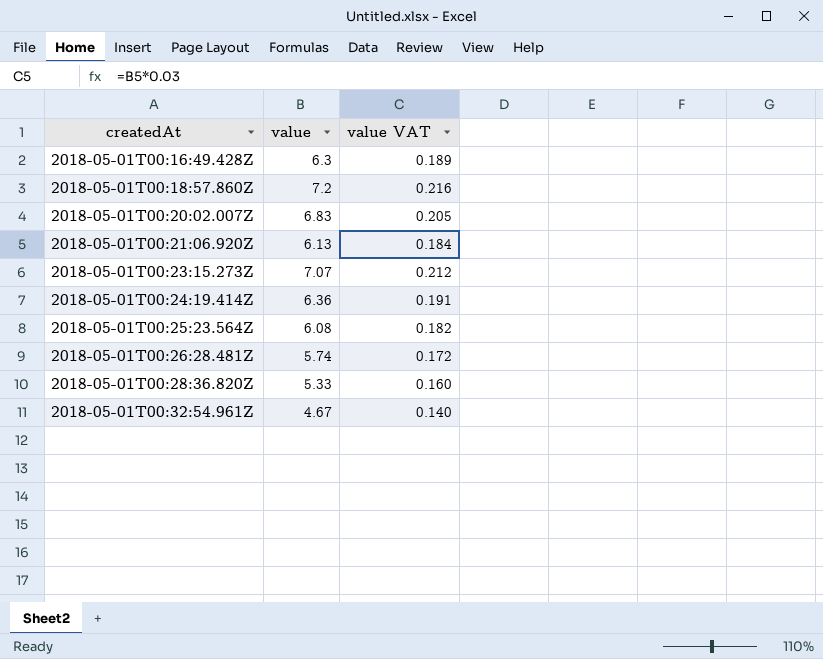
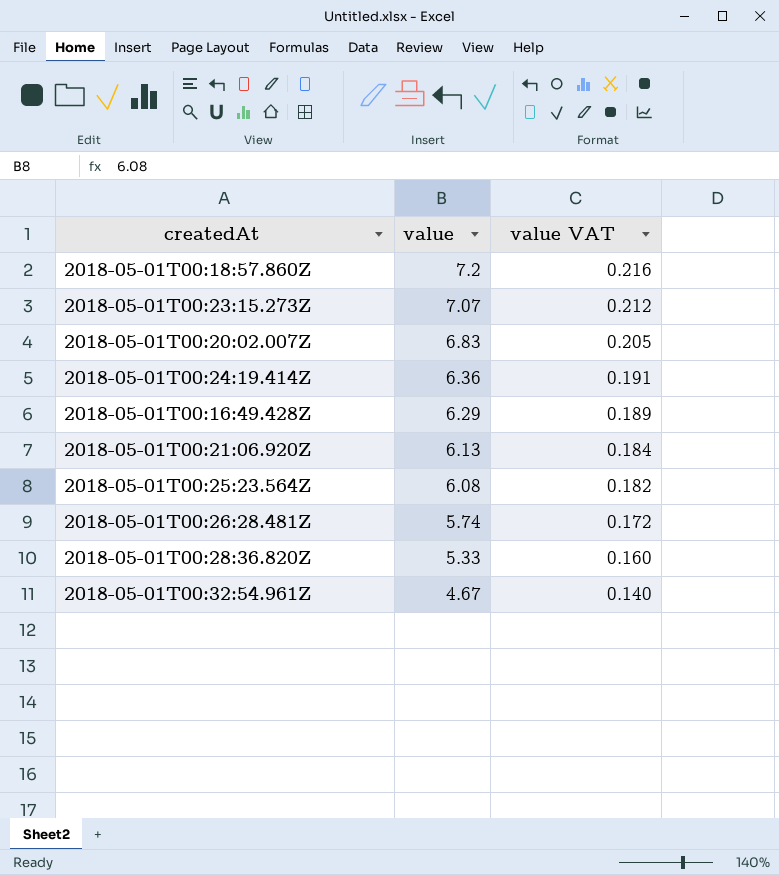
row order: createdAt ascending -> value descending
2018-05-01T00:16:49.428Z | value: 6.3 -> 6.29

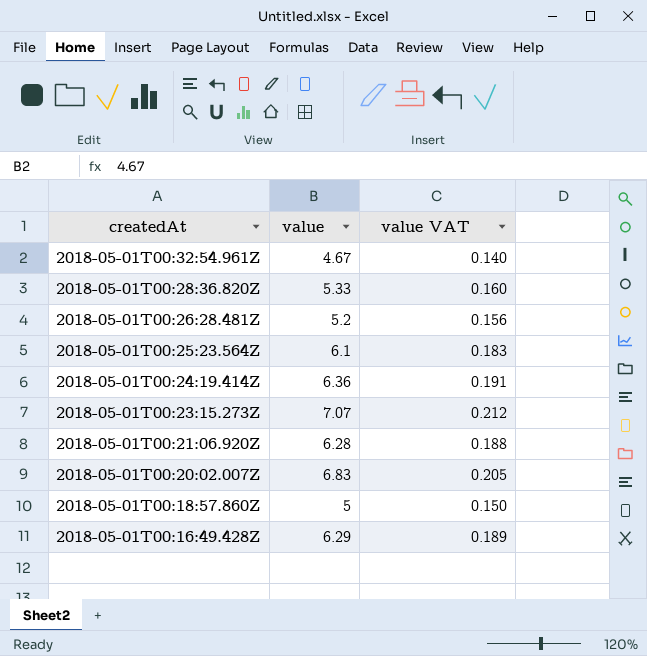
row order: value descending -> createdAt descending
2018-05-01T00:26:28.481Z | value: 5.74 -> 5.2
2018-05-01T00:26:28.481Z | value VAT: 0.172 -> 0.156
2018-05-01T00:25:23.564Z | value: 6.08 -> 6.1
2018-05-01T00:25:23.564Z | value VAT: 0.182 -> 0.183
2018-05-01T00:21:06.920Z | value: 6.13 -> 6.28
2018-05-01T00:21:06.920Z | value VAT: 0.184 -> 0.188
2018-05-01T00:18:57.860Z | value: 7.2 -> 5
2018-05-01T00:18:57.860Z | value VAT: 0.216 -> 0.150

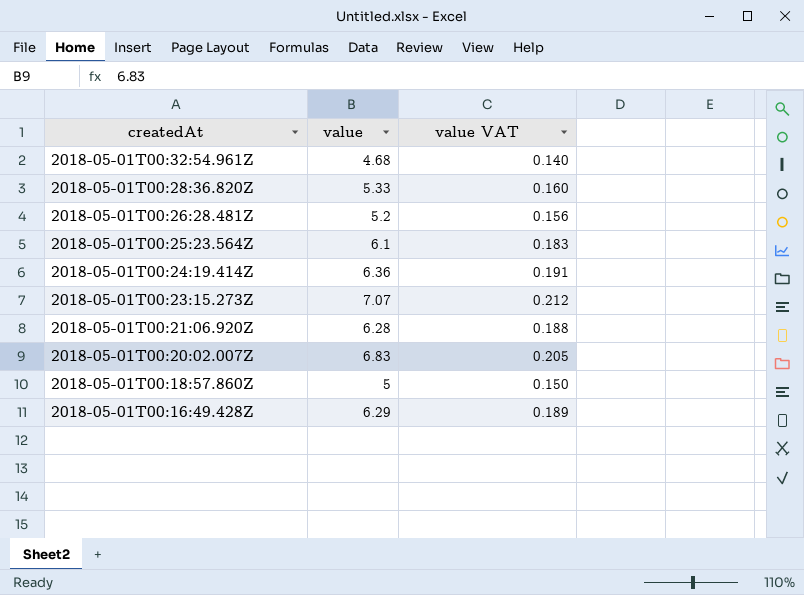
2018-05-01T00:32:54.961Z | value: 4.67 -> 4.68

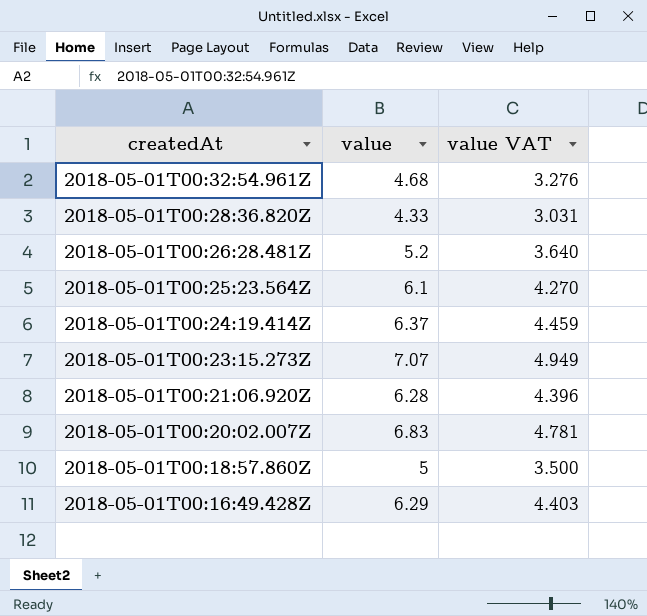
column value VAT | formula: [value] * 0.03 -> [value] * 0.7
2018-05-01T00:28:36.820Z | value: 5.33 -> 4.33
2018-05-01T00:24:19.414Z | value: 6.36 -> 6.37

